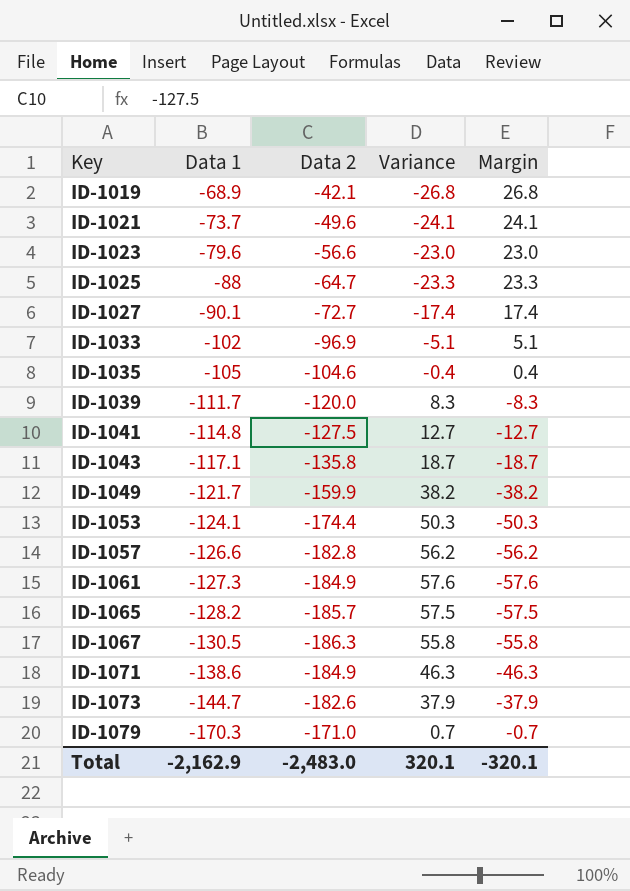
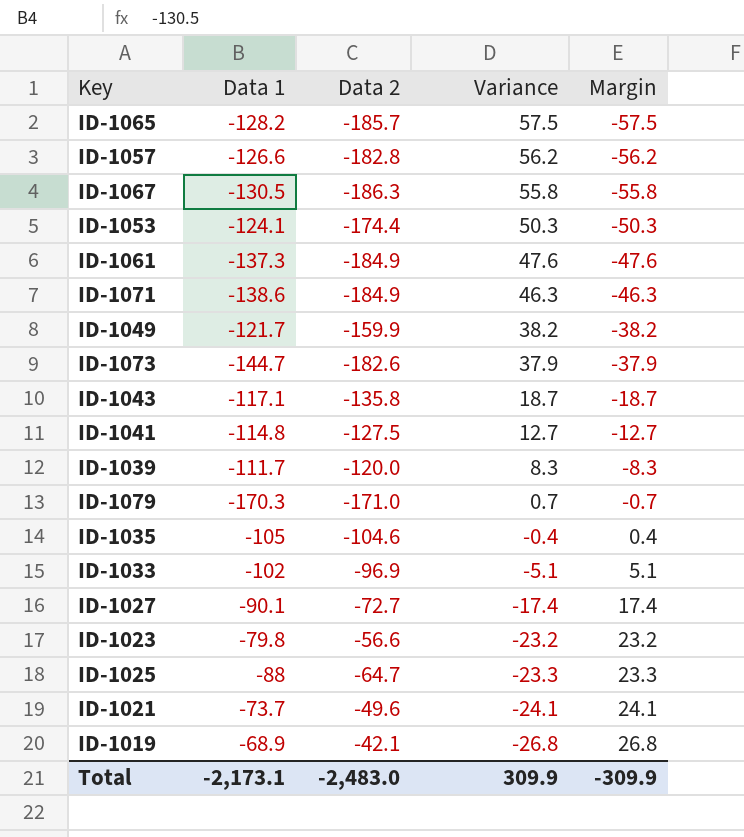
row order: Key ascending -> Variance descending
ID-1061 | Data 1: -127.3 -> -137.3
ID-1061 | Variance: 57.6 -> 47.6
ID-1061 | Margin: -57.6 -> -47.6
ID-1023 | Data 1: -79.6 -> -79.8
ID-1023 | Variance: -23.0 -> -23.2
ID-1023 | Margin: 23.0 -> 23.2
Total | Data 1: -2,162.9 -> -2,173.1
Total | Variance: 320.1 -> 309.9
Total | Margin: -320.1 -> -309.9

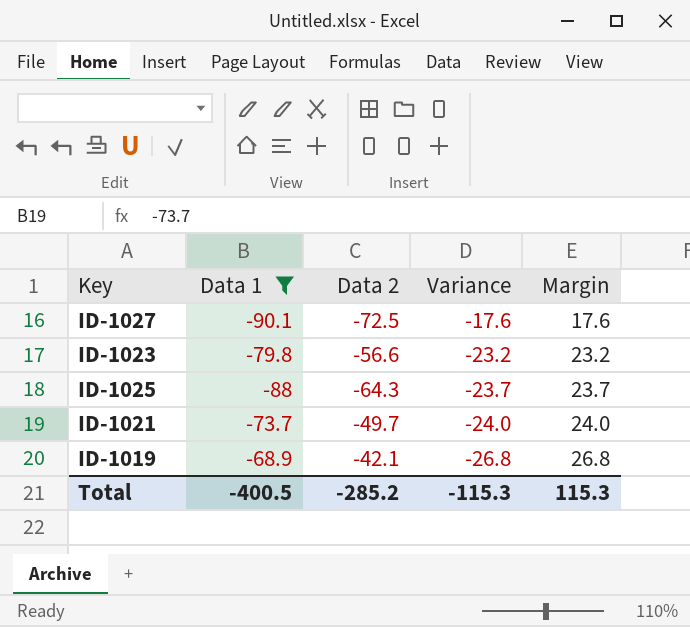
filter: none -> Data 1 >= -90.1
ID-1027 | Data 2: -72.7 -> -72.5
ID-1027 | Variance: -17.4 -> -17.6
ID-1027 | Margin: 17.4 -> 17.6
ID-1025 | Data 2: -64.7 -> -64.3
ID-1025 | Variance: -23.3 -> -23.7
ID-1025 | Margin: 23.3 -> 23.7
ID-1021 | Data 2: -49.6 -> -49.7
ID-1021 | Variance: -24.1 -> -24.0
ID-1021 | Margin: 24.1 -> 24.0
Total | Data 1: -2,173.1 -> -400.5
Total | Data 2: -2,483.0 -> -285.2
Total | Variance: 309.9 -> -115.3
Total | Margin: -309.9 -> 115.3

